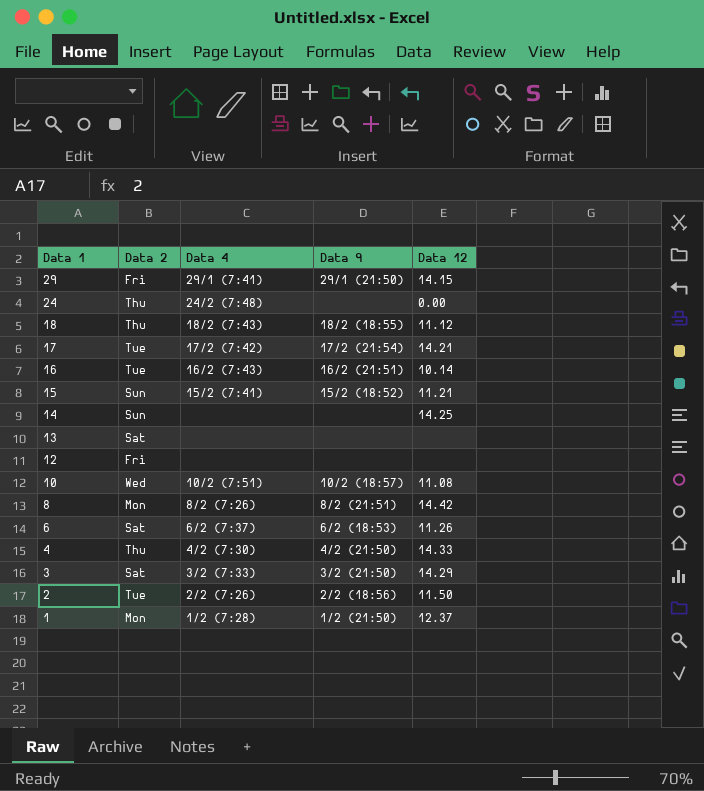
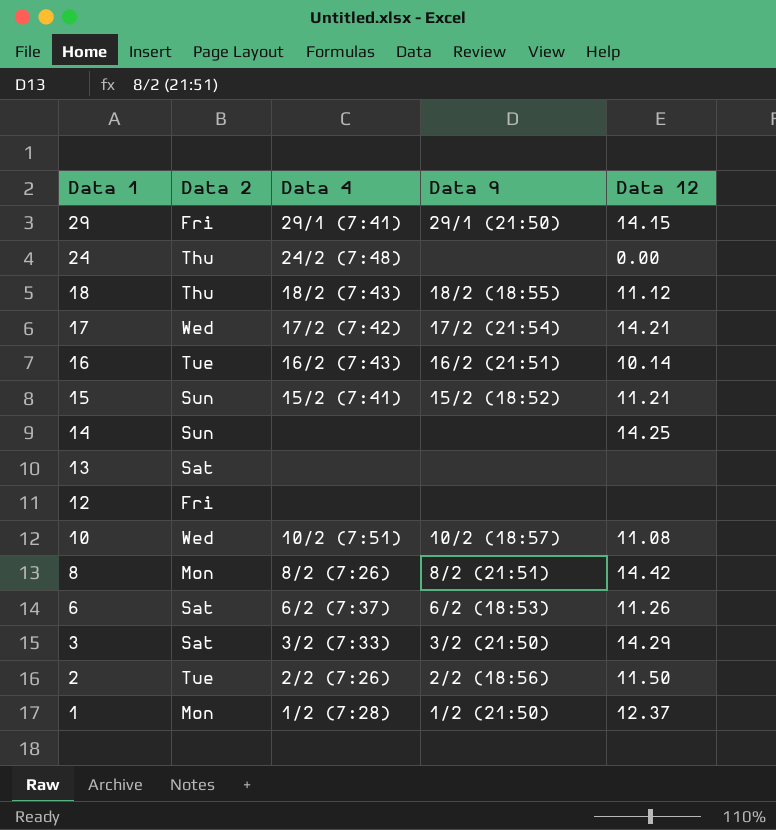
row 4: Thu | 4/2 (7:30) | 4/2 (21:50) | 14.33 -> none
17 | Data 2: Tue -> Wed

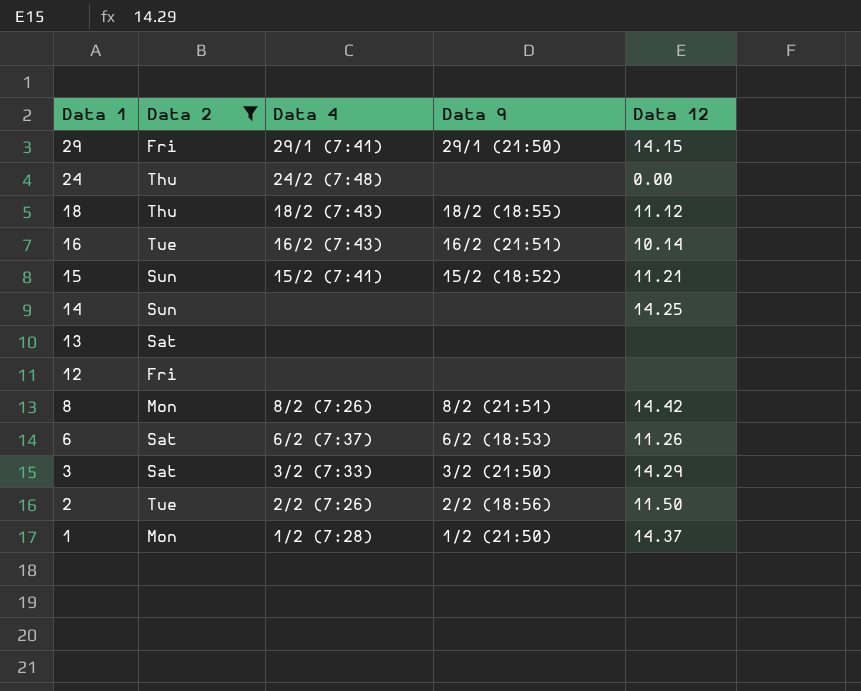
filter: none -> Data 2 != Wed
1 | Data 12: 12.37 -> 14.37

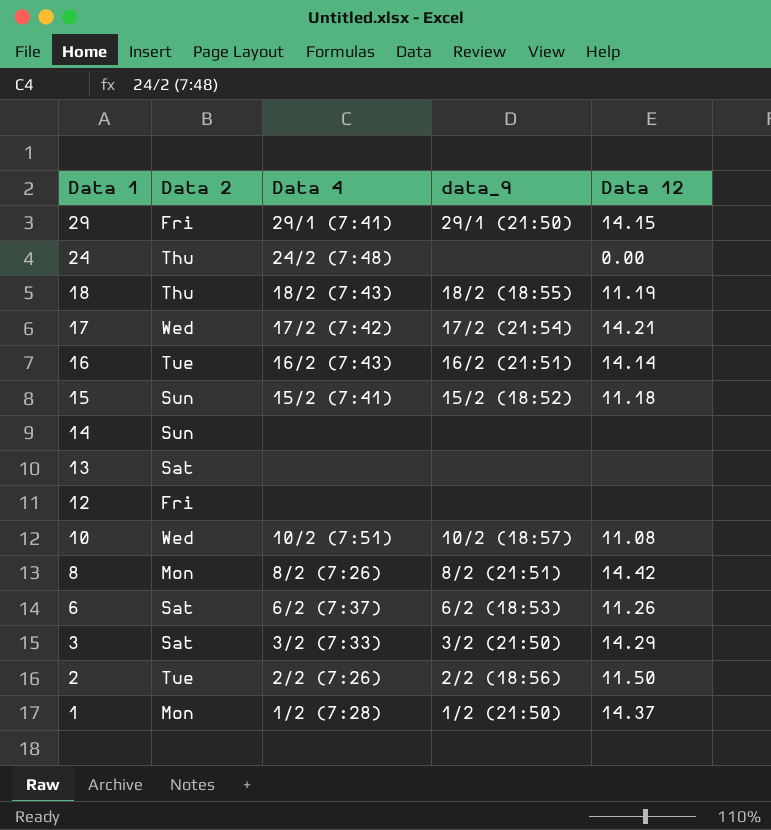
filter: Data 2 != Wed -> none
column name: Data 9 -> data_9
18 | Data 12: 11.12 -> 11.19
16 | Data 12: 10.14 -> 14.14
15 | Data 12: 11.21 -> 11.18
14 | Data 12: 14.25 -> none

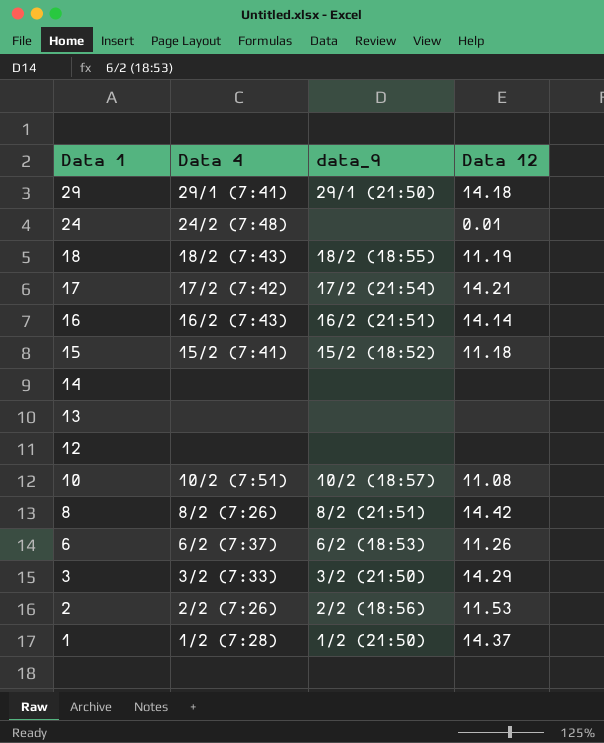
column Data 2 | position: 2 -> none
29 | Data 12: 14.15 -> 14.18
24 | Data 12: 0.00 -> 0.01
2 | Data 12: 11.50 -> 11.53

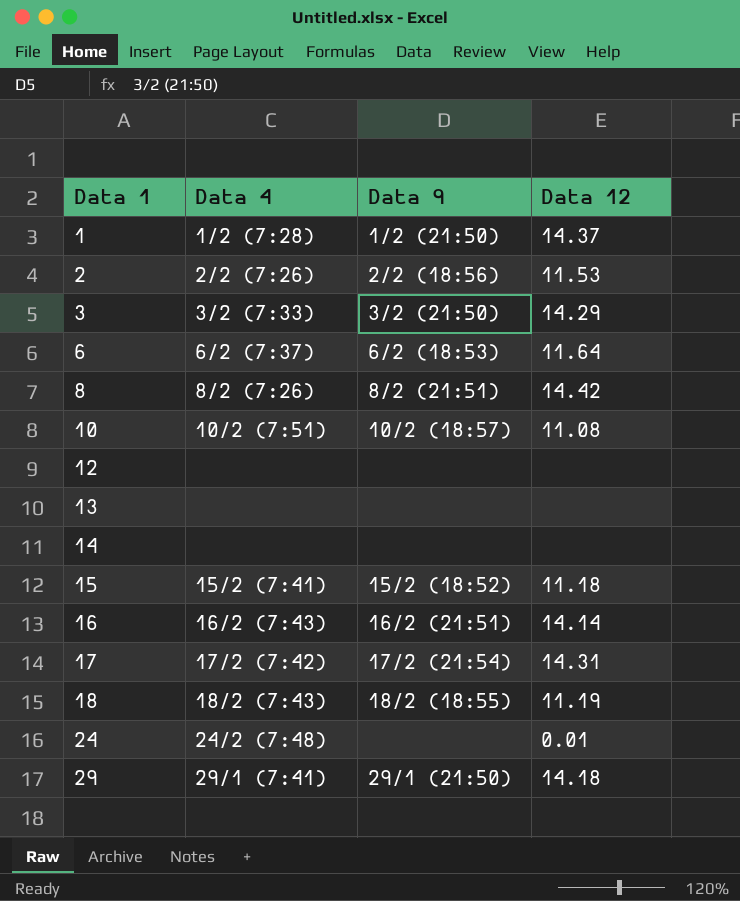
row order: Data 1 descending -> Data 1 ascending
column name: data_9 -> Data 9
6 | Data 12: 11.26 -> 11.64
17 | Data 12: 14.21 -> 14.31

